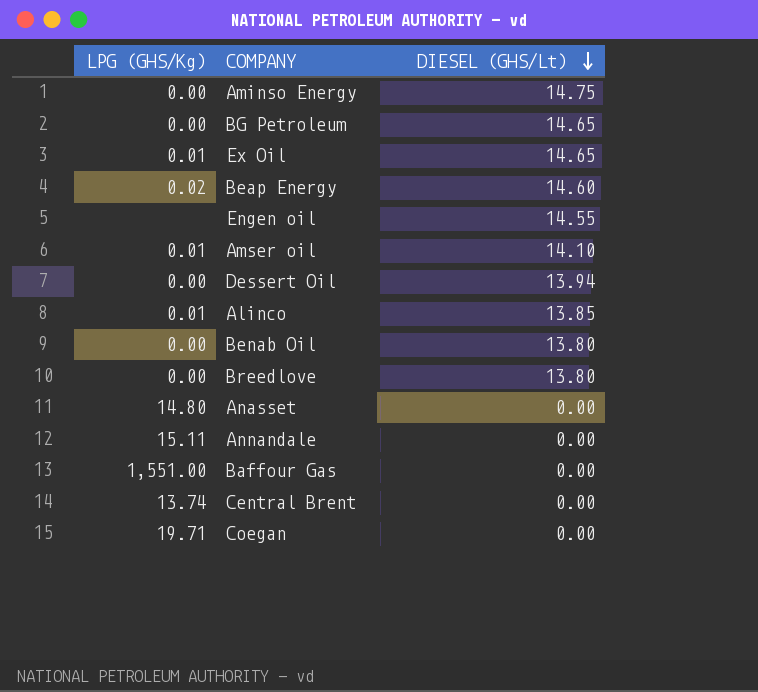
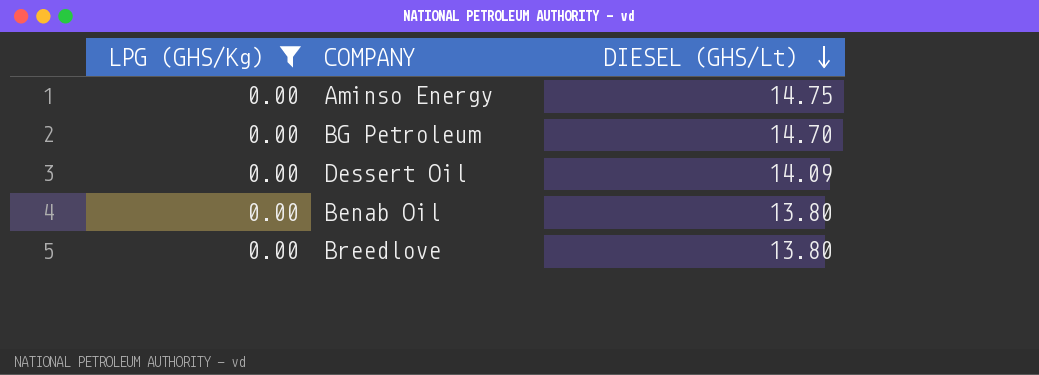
filter: none -> LPG (GHS/Kg) = 0.00
BG Petroleum | DIESEL (GHS/Lt): 14.65 -> 14.70
Dessert Oil | DIESEL (GHS/Lt): 13.94 -> 14.09

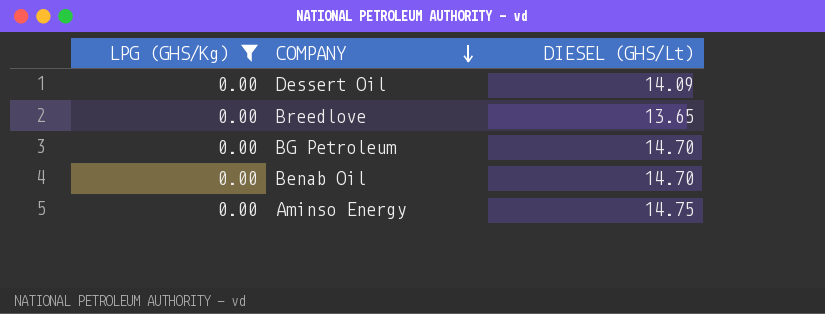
row order: DIESEL (GHS/Lt) descending -> COMPANY descending
Breedlove | DIESEL (GHS/Lt): 13.80 -> 13.65
Benab Oil | DIESEL (GHS/Lt): 13.80 -> 14.70

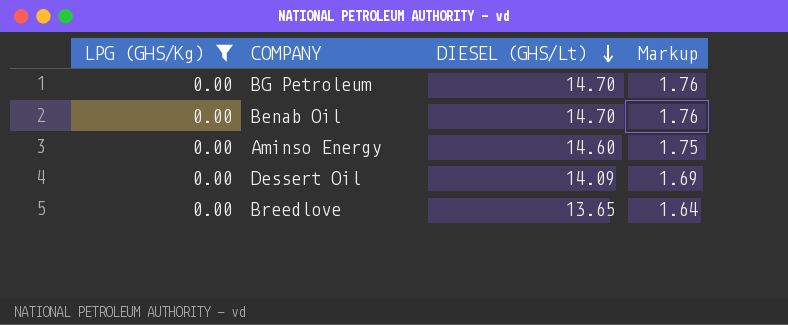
row order: COMPANY descending -> DIESEL (GHS/Lt) descending
column Markup | formula: none -> [DIESEL (GHS/Lt)] * 0.12
Aminso Energy | DIESEL (GHS/Lt): 14.75 -> 14.60

